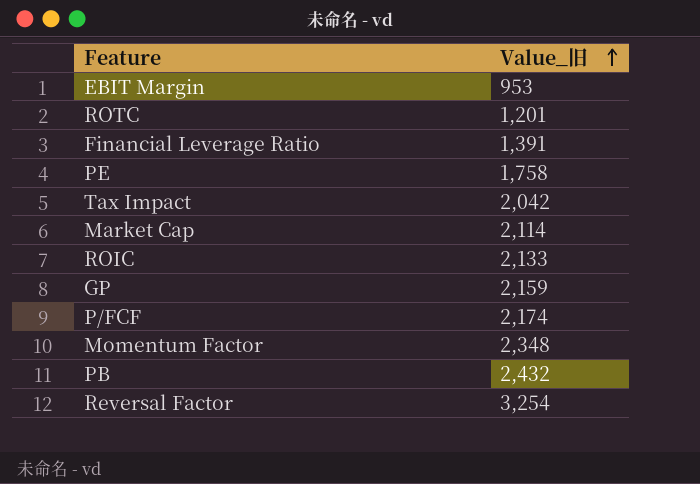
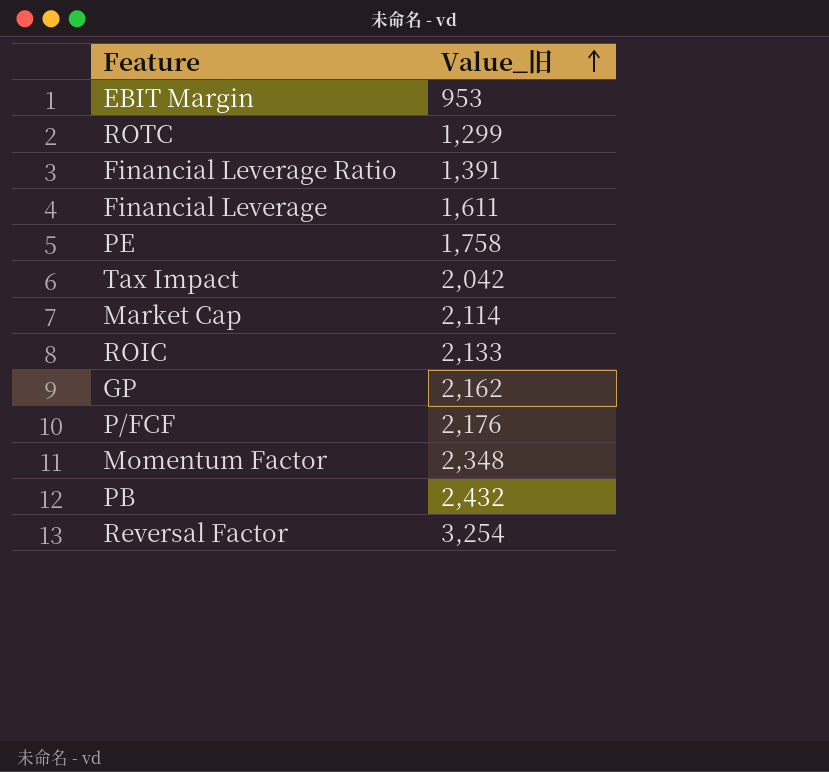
ROTC | Value_旧: 1,201 -> 1,299
row Financial Leverage: none -> 1,611
GP | Value_旧: 2,159 -> 2,162
P/FCF | Value_旧: 2,174 -> 2,176

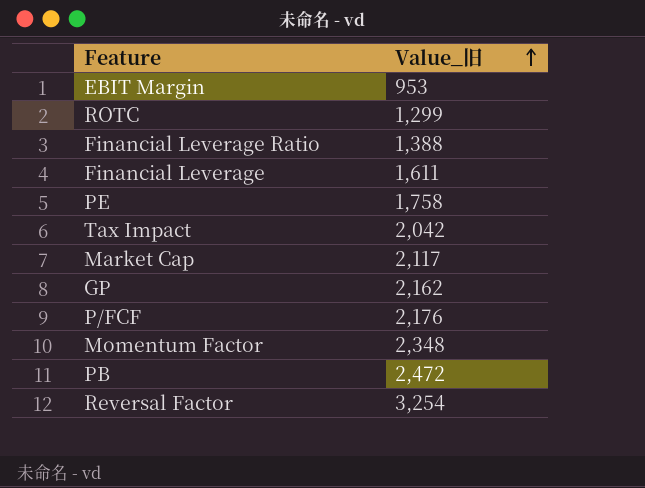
row ROIC: 2,133 -> none
Financial Leverage Ratio | Value_旧: 1,391 -> 1,388
Market Cap | Value_旧: 2,114 -> 2,117
PB | Value_旧: 2,432 -> 2,472

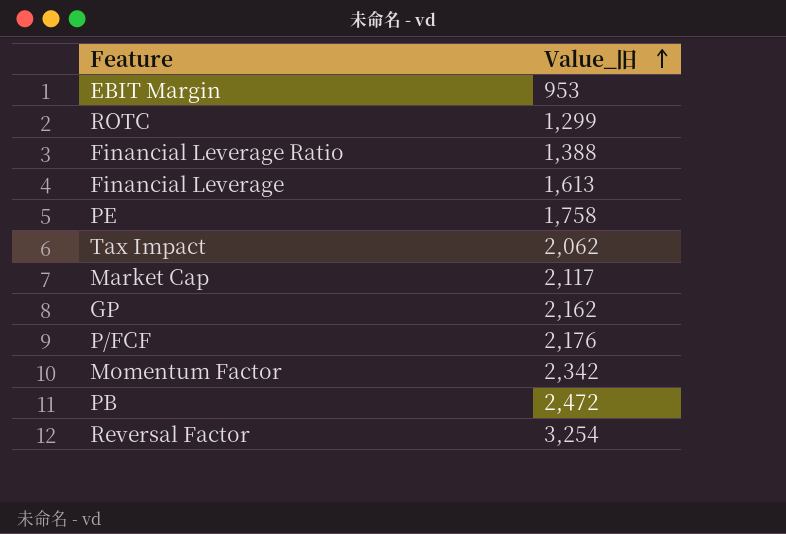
Financial Leverage | Value_旧: 1,611 -> 1,613
Tax Impact | Value_旧: 2,042 -> 2,062
Momentum Factor | Value_旧: 2,348 -> 2,342

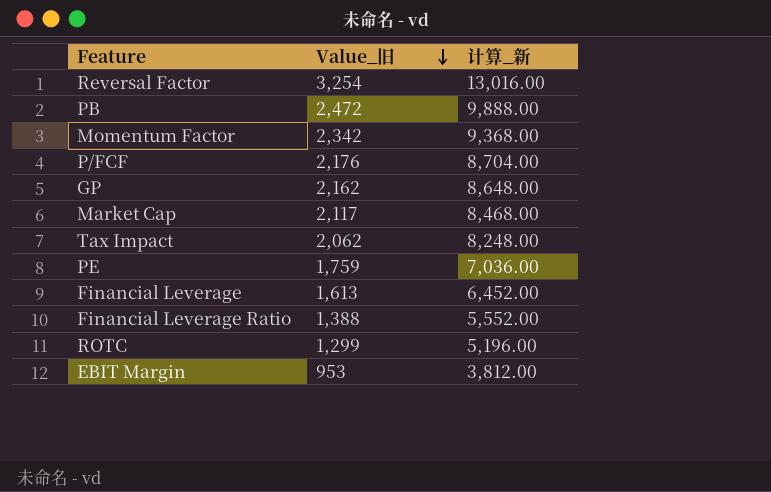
row order: Value_旧 ascending -> Value_旧 descending
column 计算_新 | formula: none -> [Value_旧] * 4
PE | Value_旧: 1,758 -> 1,759

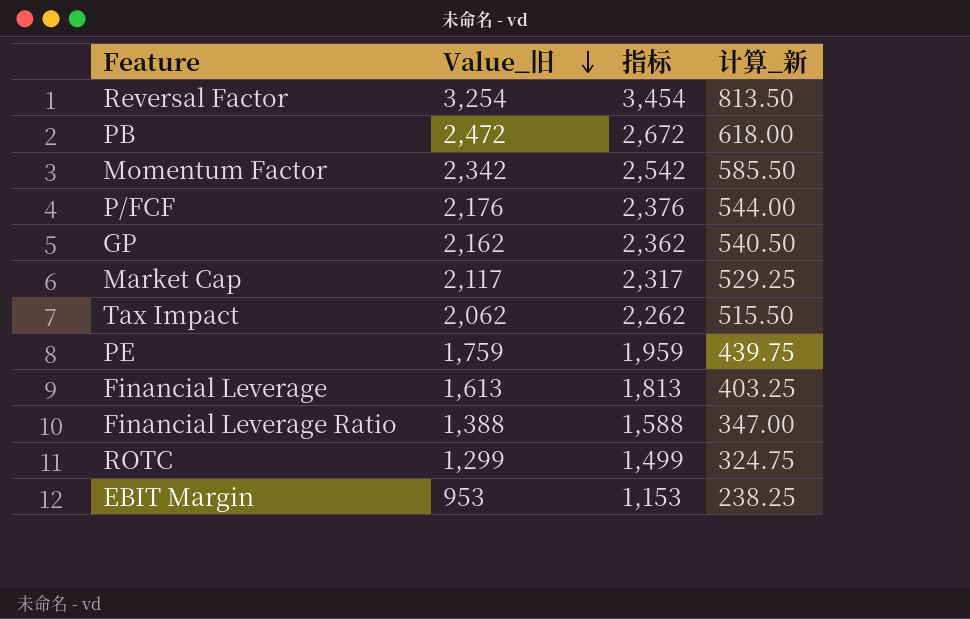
column 指标 | formula: none -> [Value_旧] + 200
column 计算_新 | formula: [Value_旧] * 4 -> [Value_旧] * 0.25

